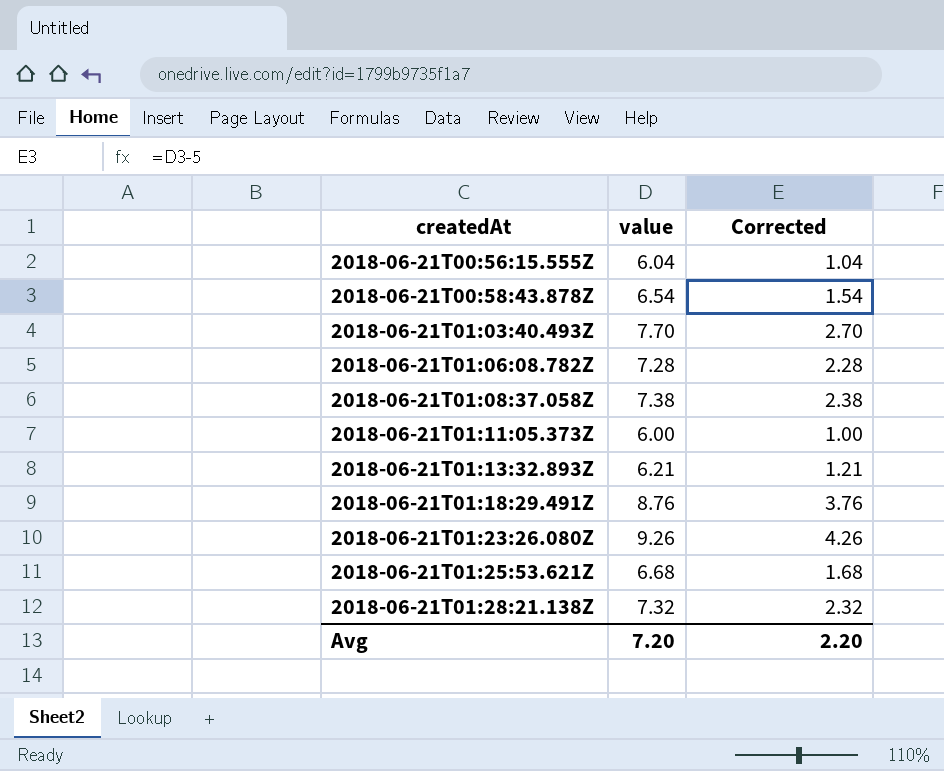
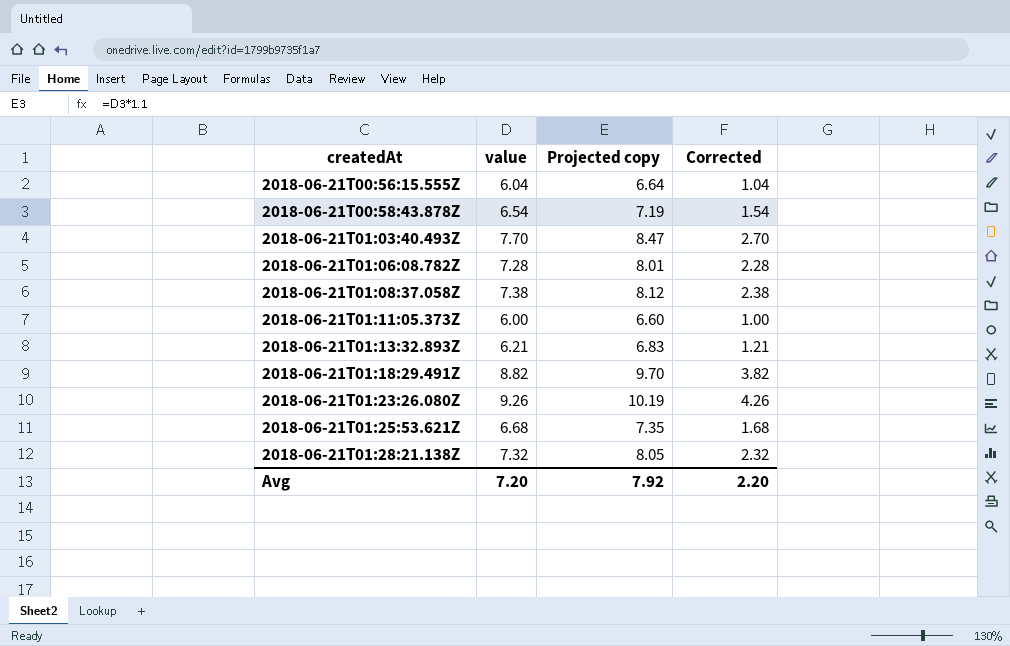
column Projected copy | formula: none -> [value] * 1.1
2018-06-21T01:18:29.491Z | value: 8.76 -> 8.82
2018-06-21T01:18:29.491Z | Corrected: 3.76 -> 3.82

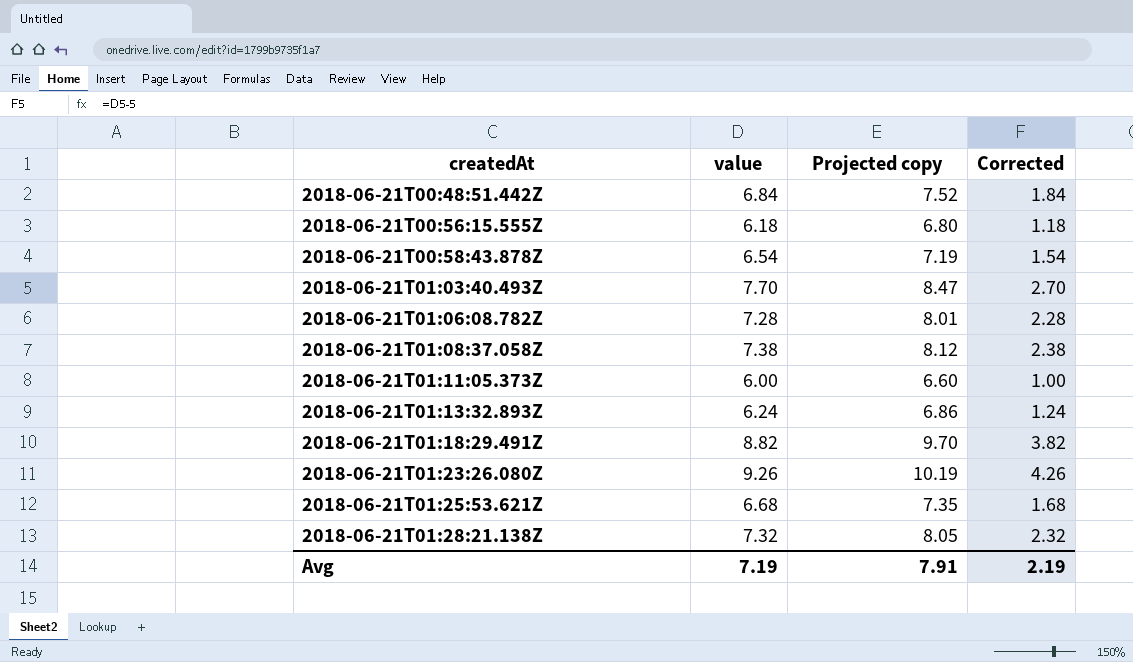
row 2018-06-21T00:48:51.442Z: none -> 6.84 | 7.52 | 1.84
2018-06-21T00:56:15.555Z | value: 6.04 -> 6.18
2018-06-21T00:56:15.555Z | Projected copy: 6.64 -> 6.80
2018-06-21T00:56:15.555Z | Corrected: 1.04 -> 1.18
2018-06-21T01:13:32.893Z | value: 6.21 -> 6.24
2018-06-21T01:13:32.893Z | Projected copy: 6.83 -> 6.86
2018-06-21T01:13:32.893Z | Corrected: 1.21 -> 1.24
Avg | value: 7.20 -> 7.19
Avg | Projected copy: 7.92 -> 7.91
Avg | Corrected: 2.20 -> 2.19

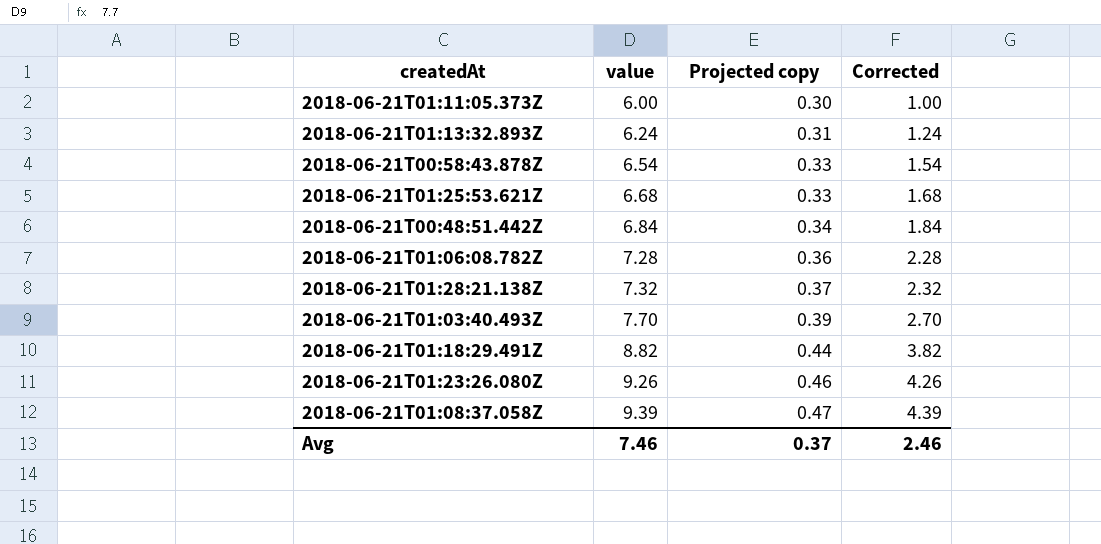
row order: createdAt ascending -> value ascending
column Projected copy | formula: [value] * 1.1 -> [value] * 0.05
row 2018-06-21T00:56:15.555Z: 6.18 | 6.80 | 1.18 -> none
2018-06-21T01:08:37.058Z | value: 7.38 -> 9.39
2018-06-21T01:08:37.058Z | Corrected: 2.38 -> 4.39
Avg | value: 7.19 -> 7.46
Avg | Projected copy: 7.91 -> 0.37
Avg | Corrected: 2.19 -> 2.46

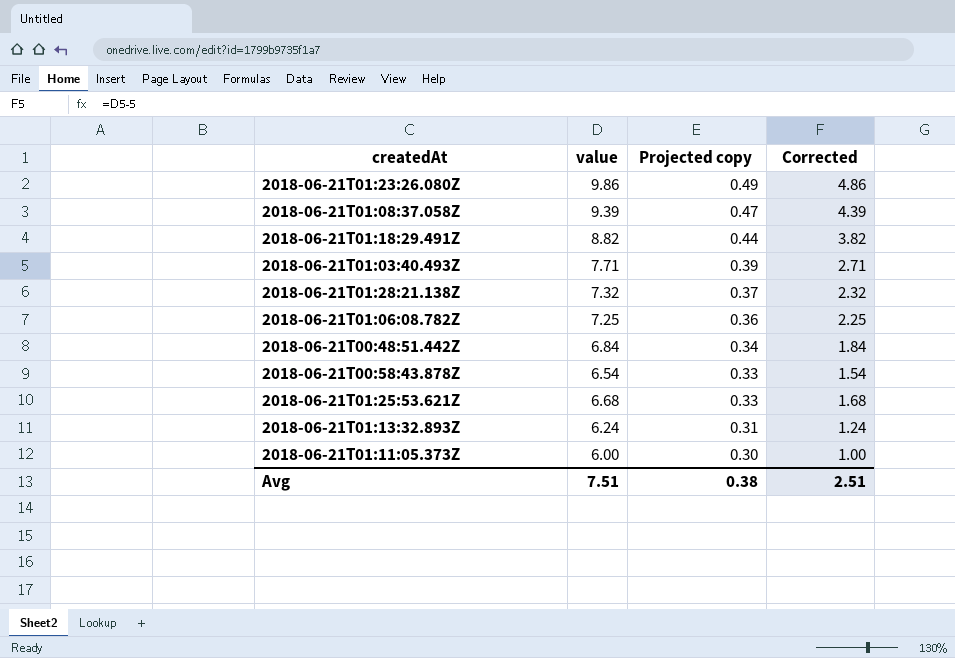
row order: value ascending -> Projected copy descending
2018-06-21T01:23:26.080Z | value: 9.26 -> 9.86
2018-06-21T01:23:26.080Z | Projected copy: 0.46 -> 0.49
2018-06-21T01:23:26.080Z | Corrected: 4.26 -> 4.86
2018-06-21T01:03:40.493Z | value: 7.70 -> 7.71
2018-06-21T01:03:40.493Z | Corrected: 2.70 -> 2.71
2018-06-21T01:06:08.782Z | value: 7.28 -> 7.25
2018-06-21T01:06:08.782Z | Corrected: 2.28 -> 2.25
Avg | value: 7.46 -> 7.51
Avg | Projected copy: 0.37 -> 0.38
Avg | Corrected: 2.46 -> 2.51

